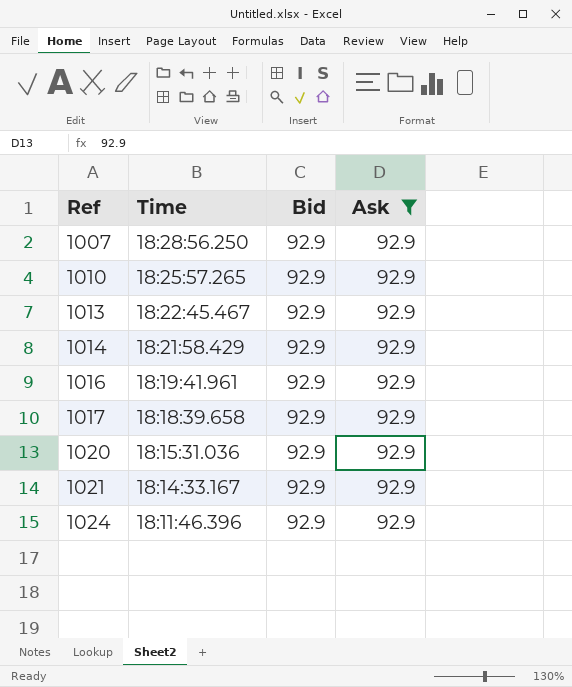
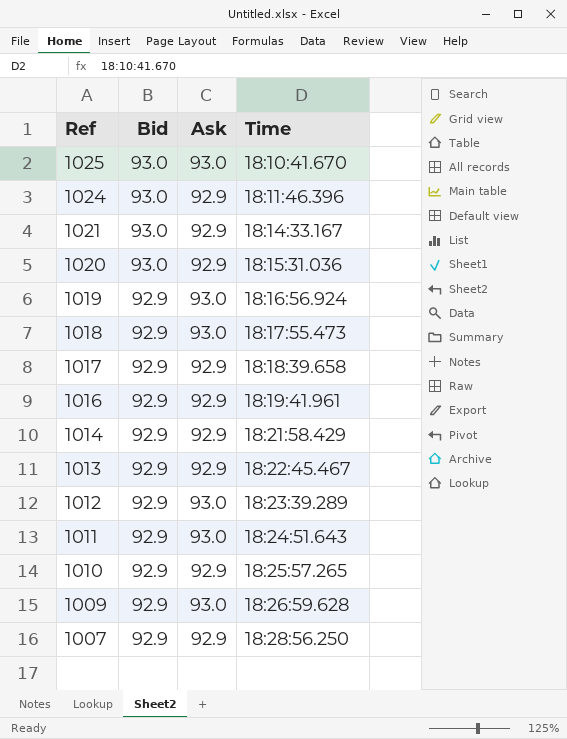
filter: Ask = 92.9 -> none
row order: Ref ascending -> Ref descending
column Time | position: 2 -> 4
1024 | Bid: 92.9 -> 93.0
1021 | Bid: 92.9 -> 93.0
1020 | Bid: 92.9 -> 93.0

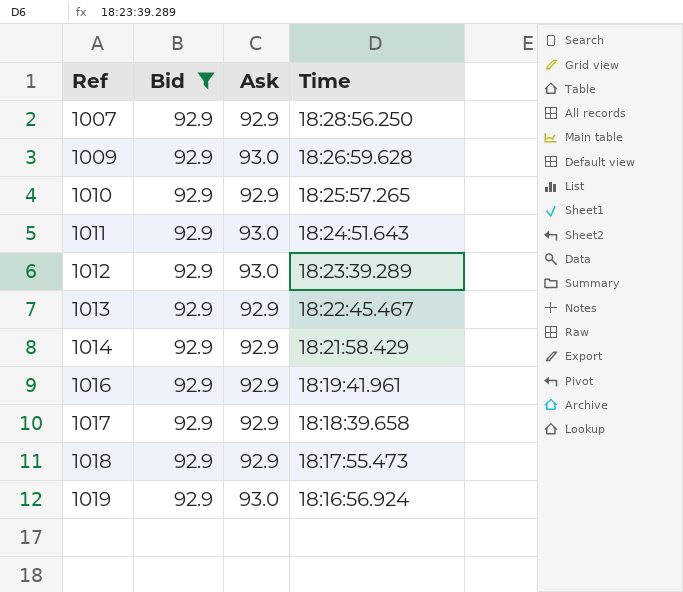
filter: none -> Bid = 92.9
row order: Ref descending -> Ref ascending
1018 | Ask: 93.0 -> 92.9

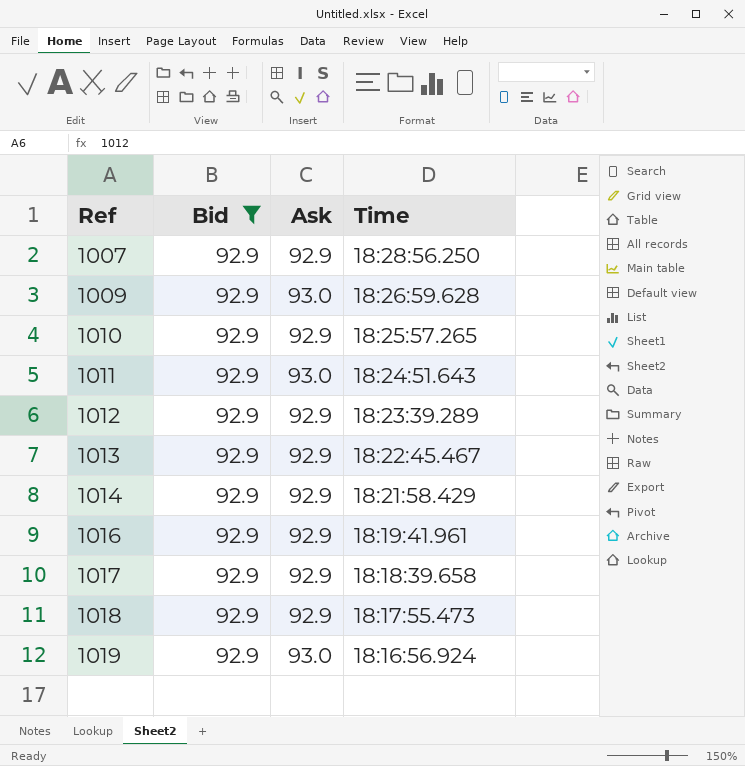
1012 | Ask: 93.0 -> 92.9

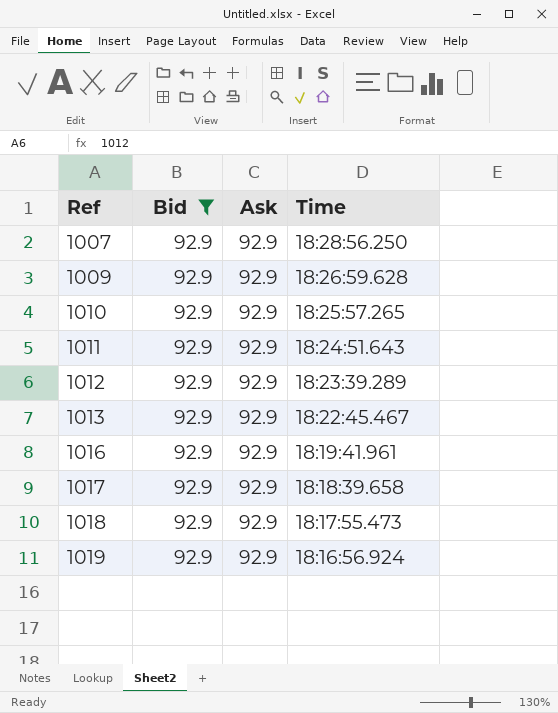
row 1014: 92.9 | 92.9 | 18:21:58.429 -> none
1009 | Ask: 93.0 -> 92.9
1011 | Ask: 93.0 -> 92.9
1019 | Ask: 93.0 -> 92.9

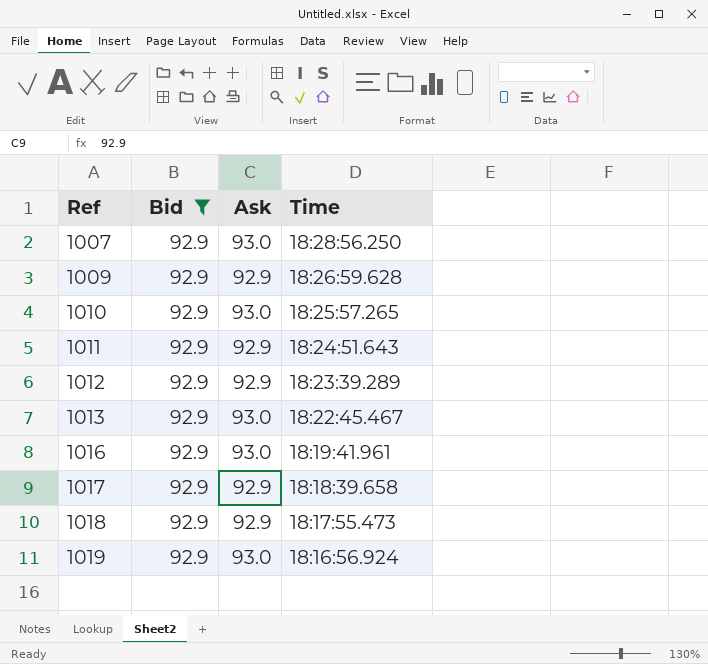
1007 | Ask: 92.9 -> 93.0
1010 | Ask: 92.9 -> 93.0
1013 | Ask: 92.9 -> 93.0
1016 | Ask: 92.9 -> 93.0
1019 | Ask: 92.9 -> 93.0

